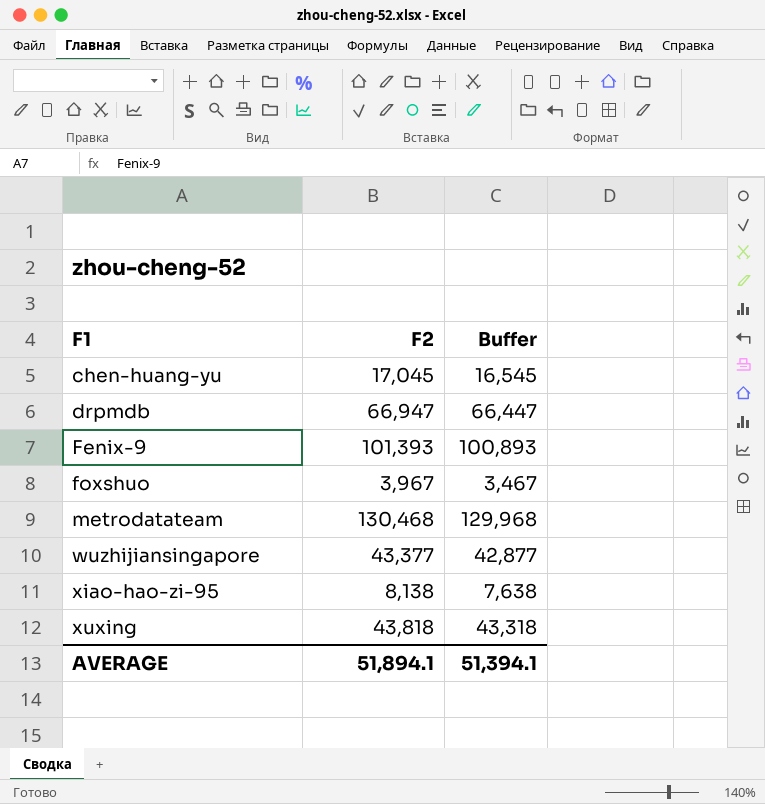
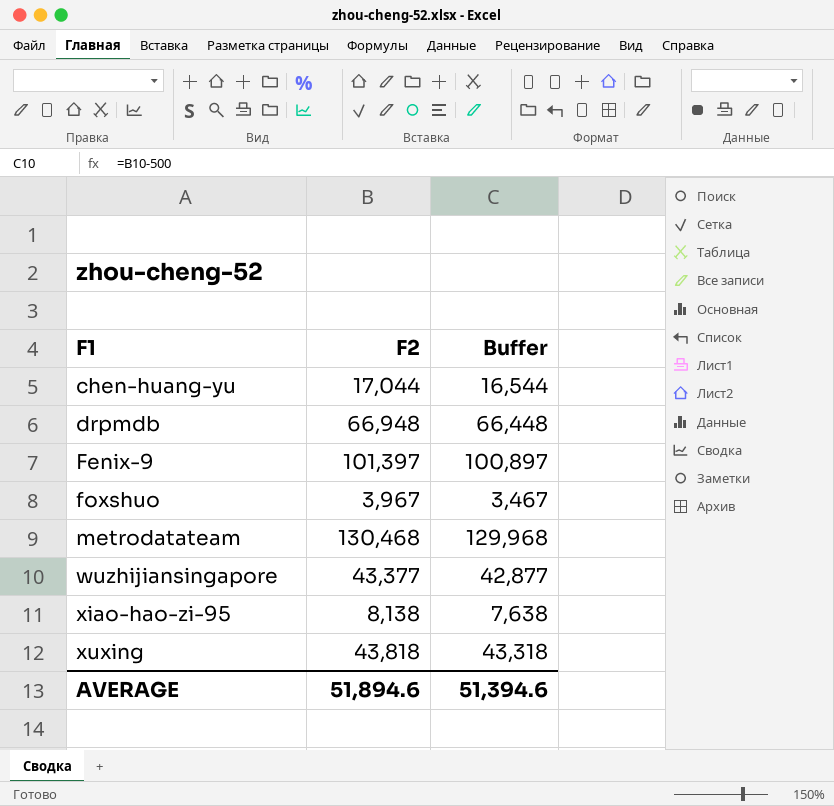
chen-huang-yu | F2: 17,045 -> 17,044
chen-huang-yu | Buffer: 16,545 -> 16,544
drpmdb | F2: 66,947 -> 66,948
drpmdb | Buffer: 66,447 -> 66,448
Fenix-9 | F2: 101,393 -> 101,397
Fenix-9 | Buffer: 100,893 -> 100,897
AVERAGE | F2: 51,894.1 -> 51,894.6
AVERAGE | Buffer: 51,394.1 -> 51,394.6

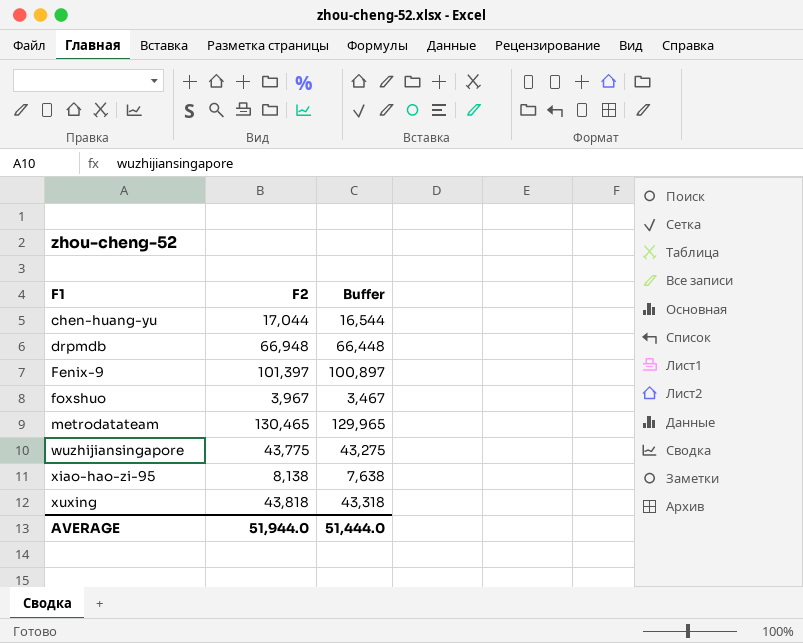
metrodatateam | F2: 130,468 -> 130,465
metrodatateam | Buffer: 129,968 -> 129,965
wuzhijiansingapore | F2: 43,377 -> 43,775
wuzhijiansingapore | Buffer: 42,877 -> 43,275
AVERAGE | F2: 51,894.6 -> 51,944.0
AVERAGE | Buffer: 51,394.6 -> 51,444.0

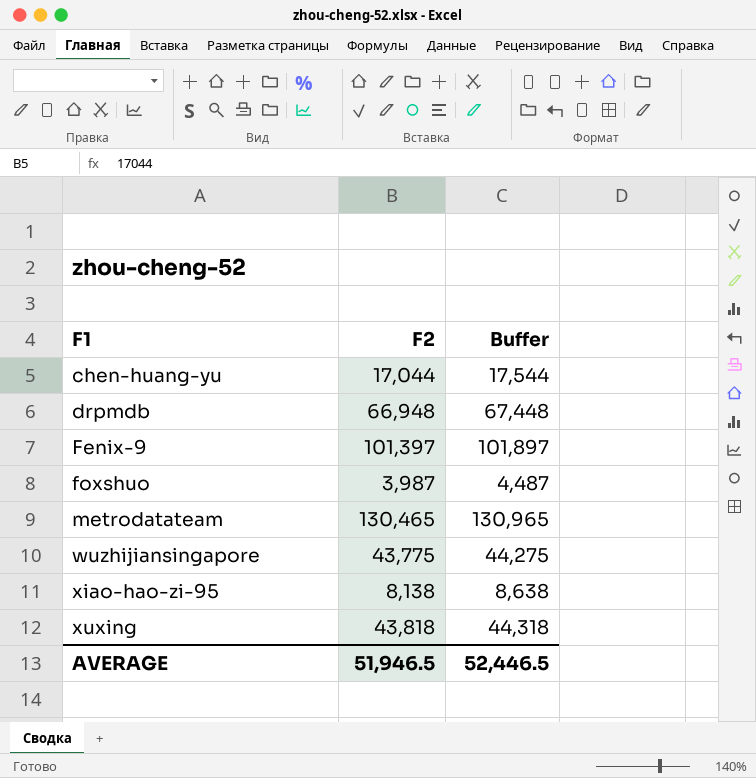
column Buffer | formula: [F2] - 500 -> [F2] + 500
foxshuo | F2: 3,967 -> 3,987
AVERAGE | F2: 51,944.0 -> 51,946.5
AVERAGE | Buffer: 51,444.0 -> 52,446.5

